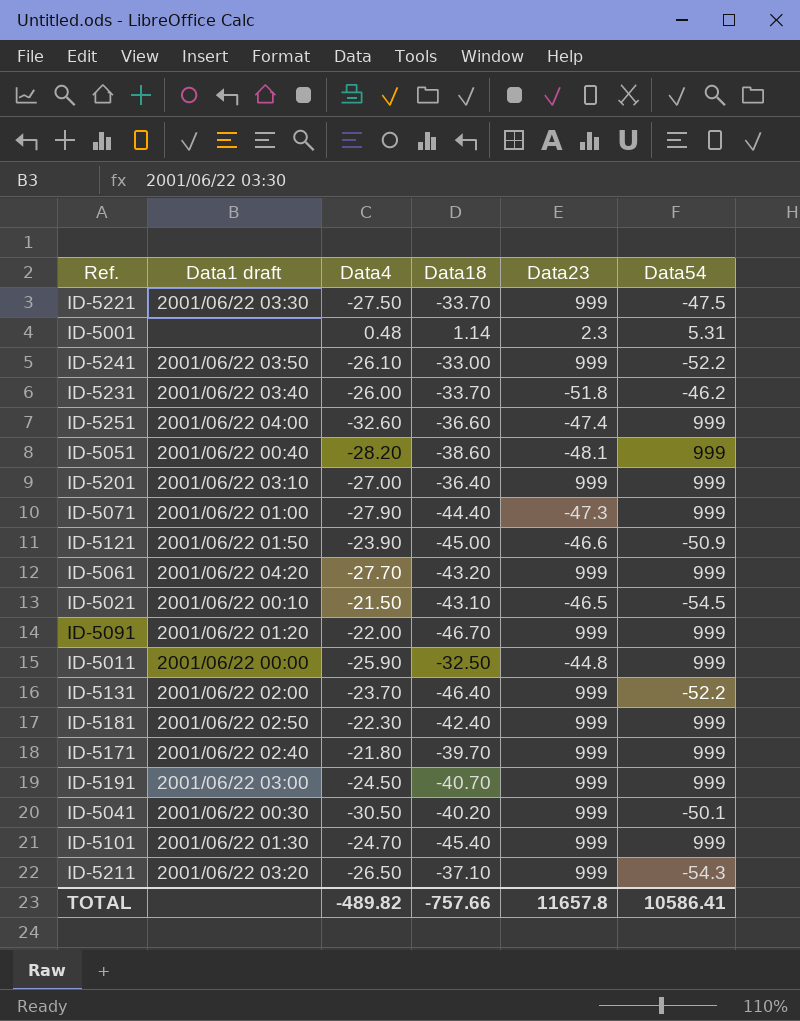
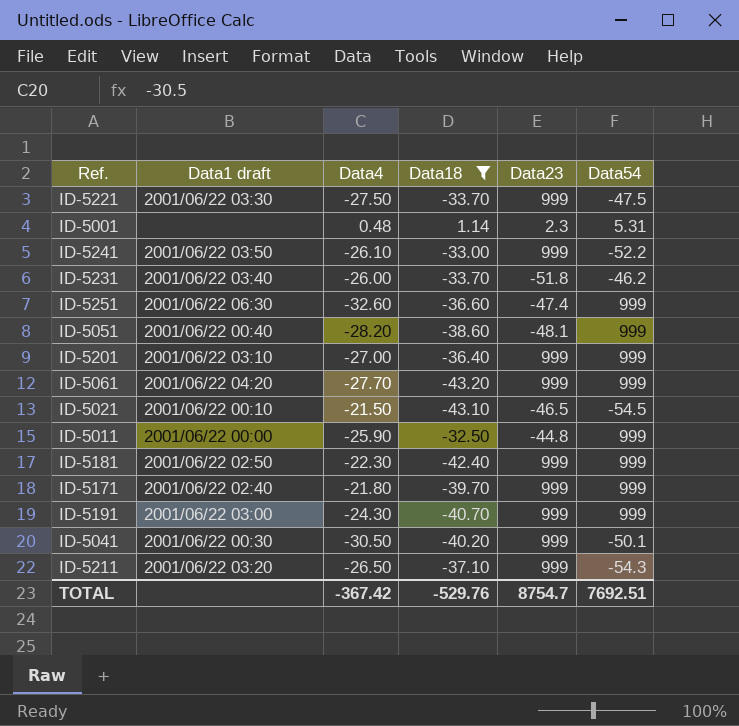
filter: none -> Data18 >= -43.20
ID-5251 | Data1 draft: 2001/06/22 04:00 -> 2001/06/22 06:30
ID-5191 | Data4: -24.50 -> -24.30
TOTAL | Data4: -489.82 -> -367.42
TOTAL | Data18: -757.66 -> -529.76
TOTAL | Data23: 11657.8 -> 8754.7
TOTAL | Data54: 10586.41 -> 7692.51

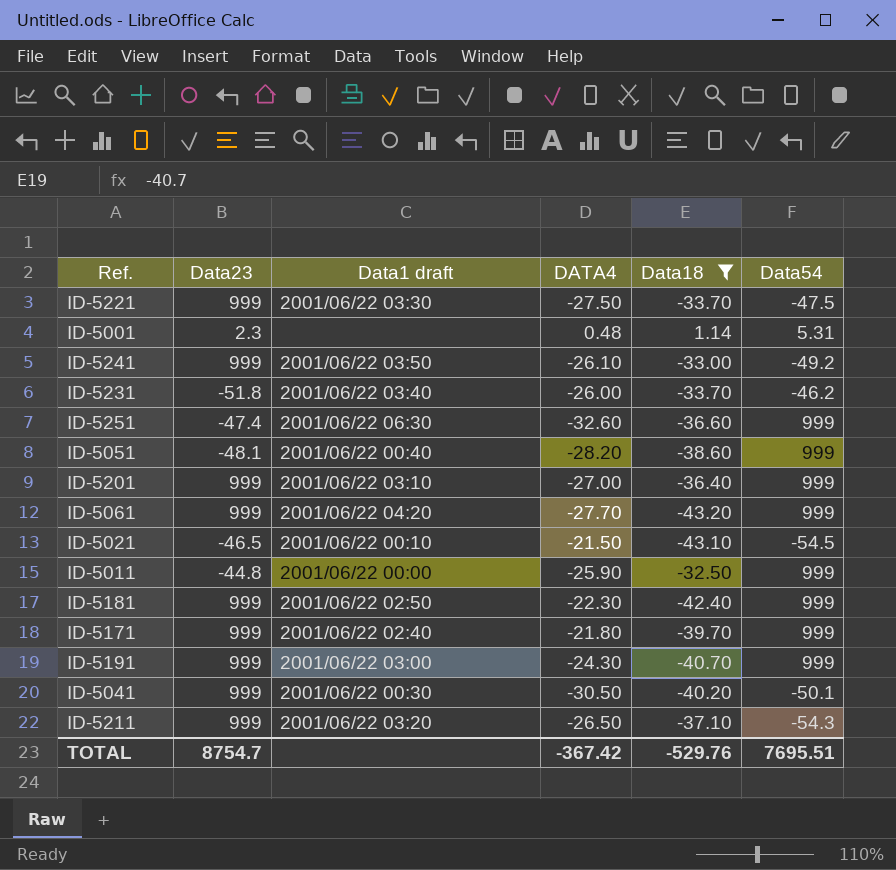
column Data23 | position: 5 -> 2
column name: Data4 -> DATA4
ID-5241 | Data54: -52.2 -> -49.2
TOTAL | Data54: 7692.51 -> 7695.51

